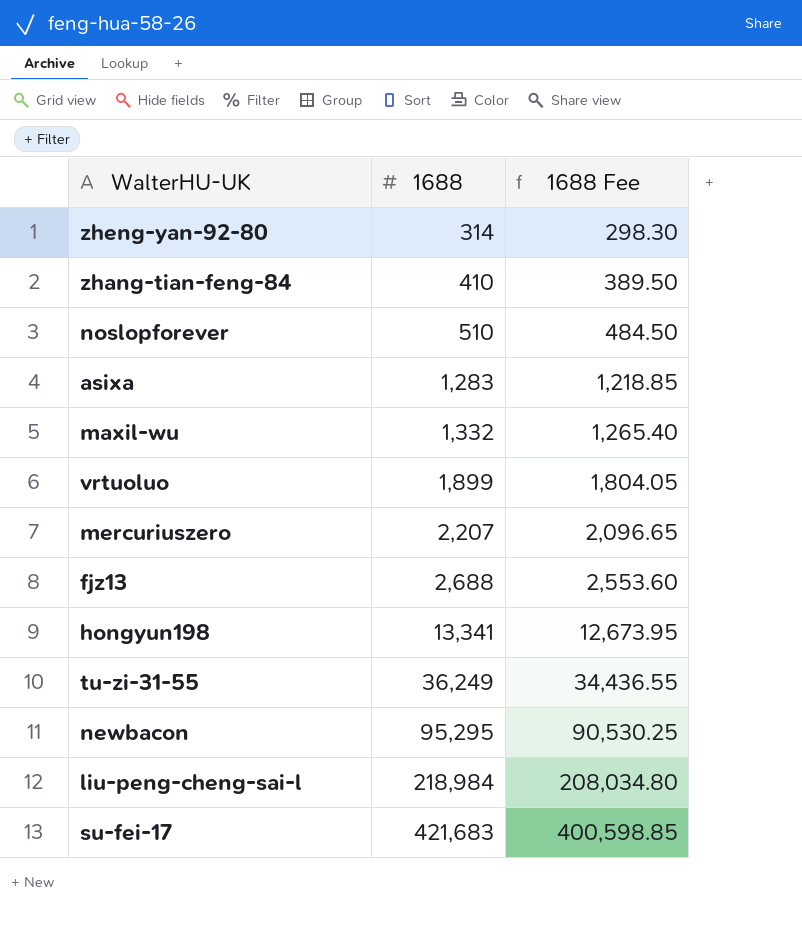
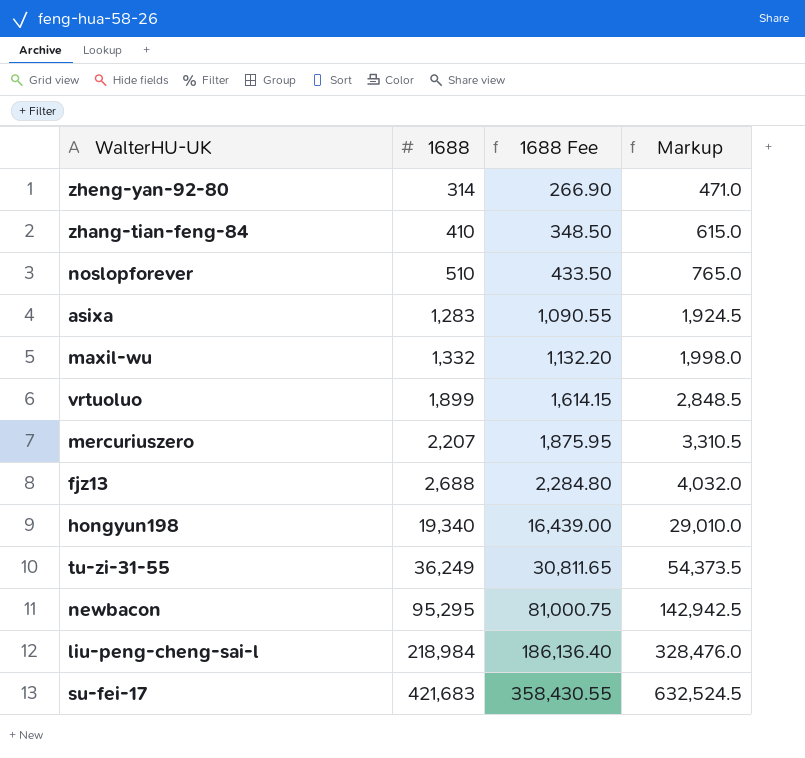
column 1688 Fee | formula: [1688] * 0.95 -> [1688] * 0.85
column Markup | formula: none -> [1688] * 1.5
hongyun198 | 1688: 13,341 -> 19,340

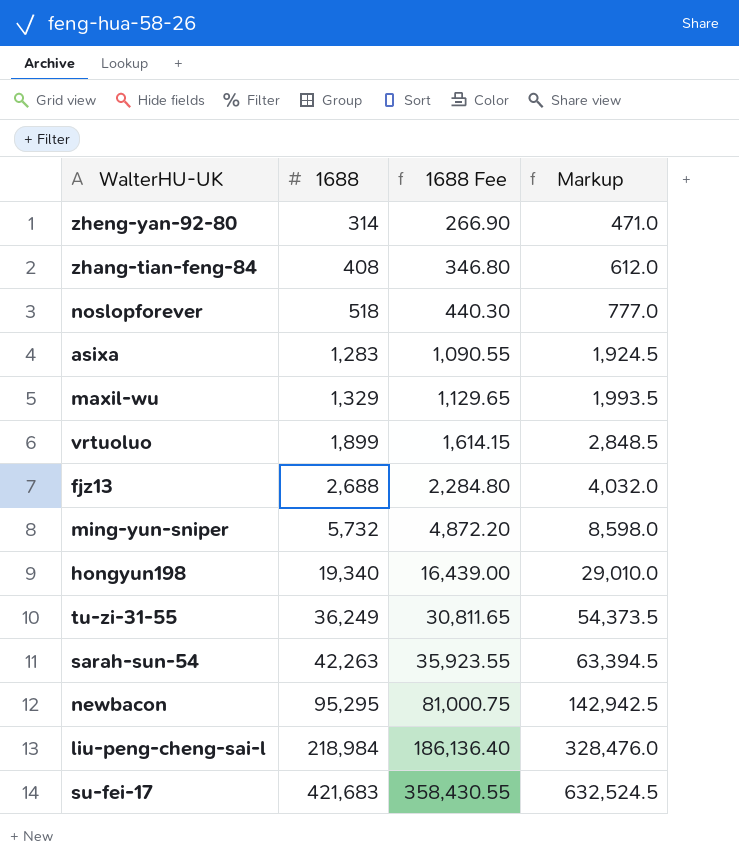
row mercuriuszero: 2,207 | 1,875.95 | 3,310.5 -> none
zhang-tian-feng-84 | 1688: 410 -> 408
zhang-tian-feng-84 | 1688 Fee: 348.50 -> 346.80
zhang-tian-feng-84 | Markup: 615.0 -> 612.0
noslopforever | 1688: 510 -> 518
noslopforever | 1688 Fee: 433.50 -> 440.30
noslopforever | Markup: 765.0 -> 777.0
maxil-wu | 1688: 1,332 -> 1,329
maxil-wu | 1688 Fee: 1,132.20 -> 1,129.65
maxil-wu | Markup: 1,998.0 -> 1,993.5
row ming-yun-sniper: none -> 5,732 | 4,872.20 | 8,598.0
row sarah-sun-54: none -> 42,263 | 35,923.55 | 63,394.5

